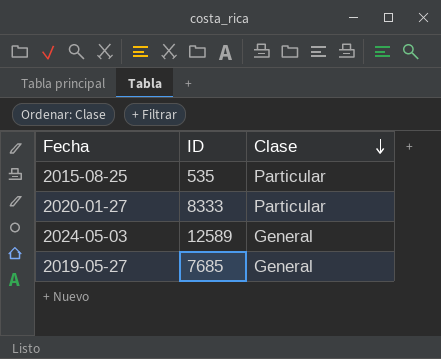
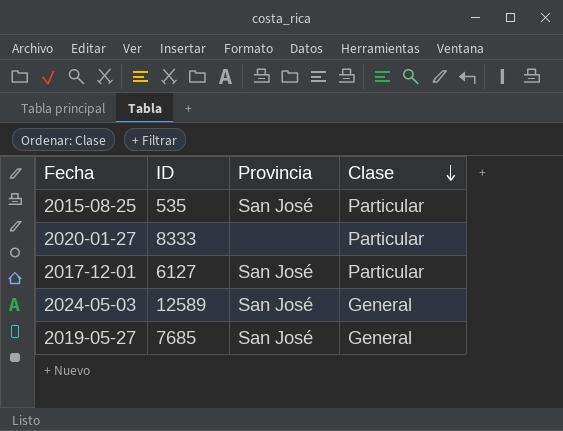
column Provincia | position: none -> 3
row 2017-12-01: none -> 6127 | San José | Particular

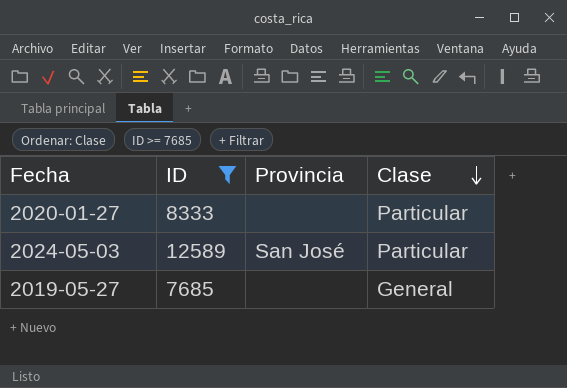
filter: none -> ID >= 7685
2024-05-03 | Clase: General -> Particular
2019-05-27 | Provincia: San José -> none

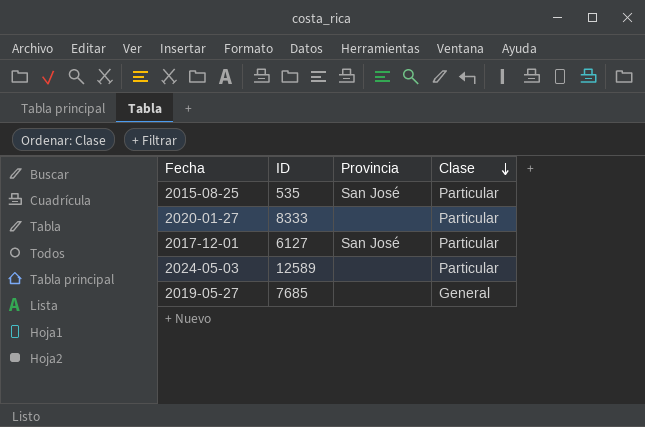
filter: ID >= 7685 -> none
2024-05-03 | Provincia: San José -> none

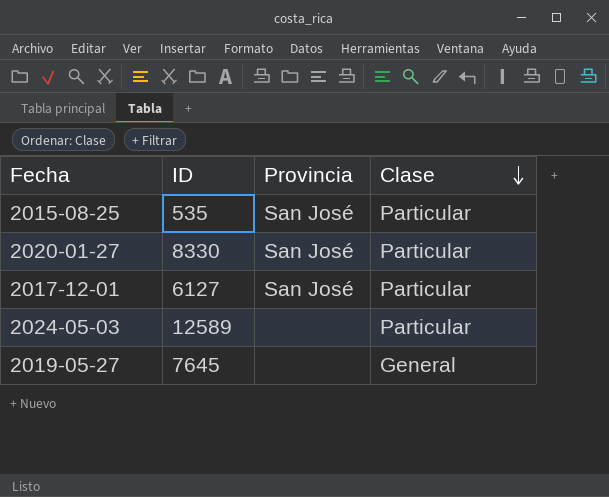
2020-01-27 | ID: 8333 -> 8330
2020-01-27 | Provincia: none -> San José
2019-05-27 | ID: 7685 -> 7645

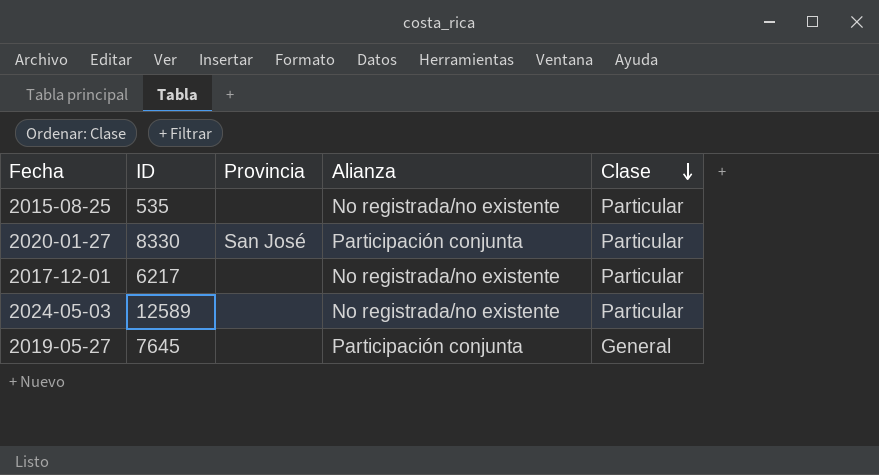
column Alianza | position: none -> 4
2015-08-25 | Provincia: San José -> none
2017-12-01 | ID: 6127 -> 6217
2017-12-01 | Provincia: San José -> none

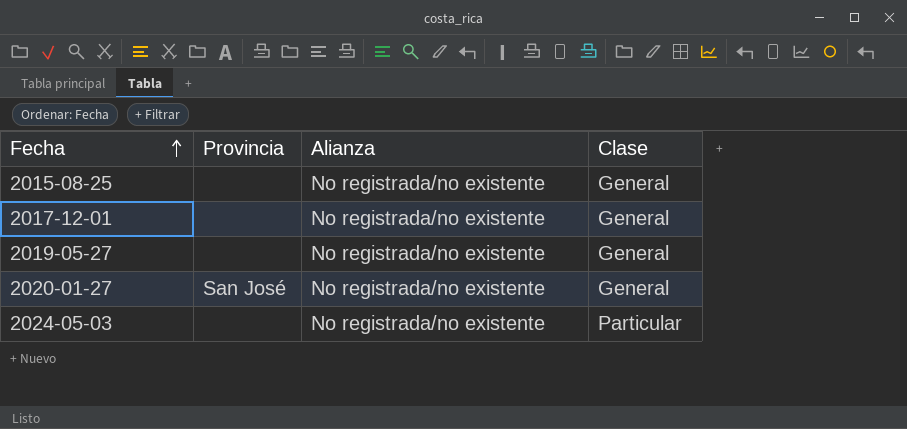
row order: Clase descending -> Fecha ascending
column ID | position: 2 -> none
2015-08-25 | Clase: Particular -> General
2017-12-01 | Clase: Particular -> General
2019-05-27 | Alianza: Participación conjunta -> No registrada/no existente
2020-01-27 | Alianza: Participación conjunta -> No registrada/no existente
2020-01-27 | Clase: Particular -> General

